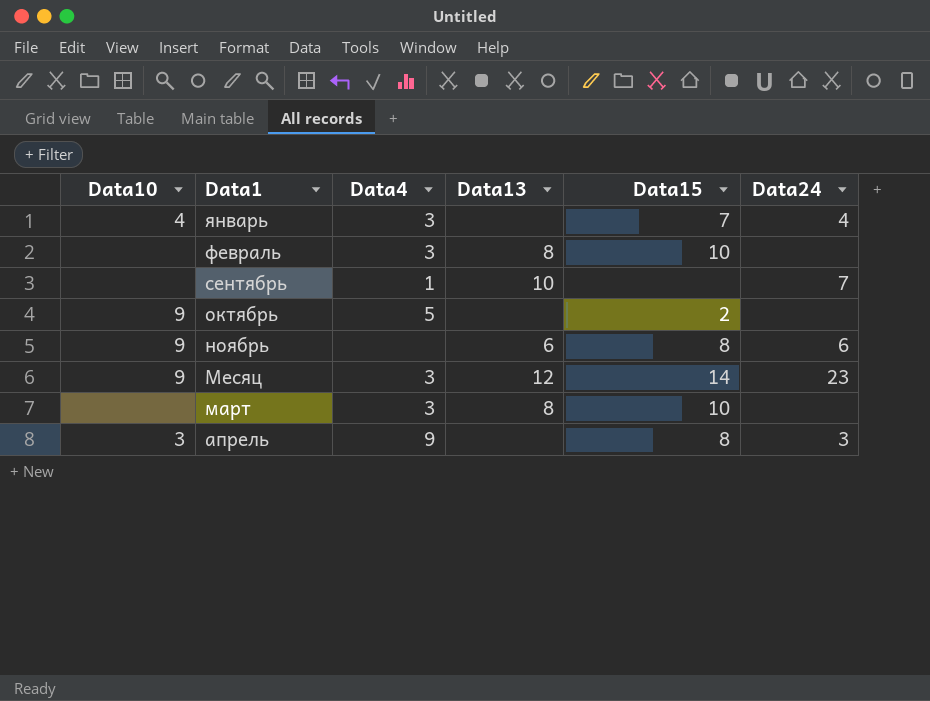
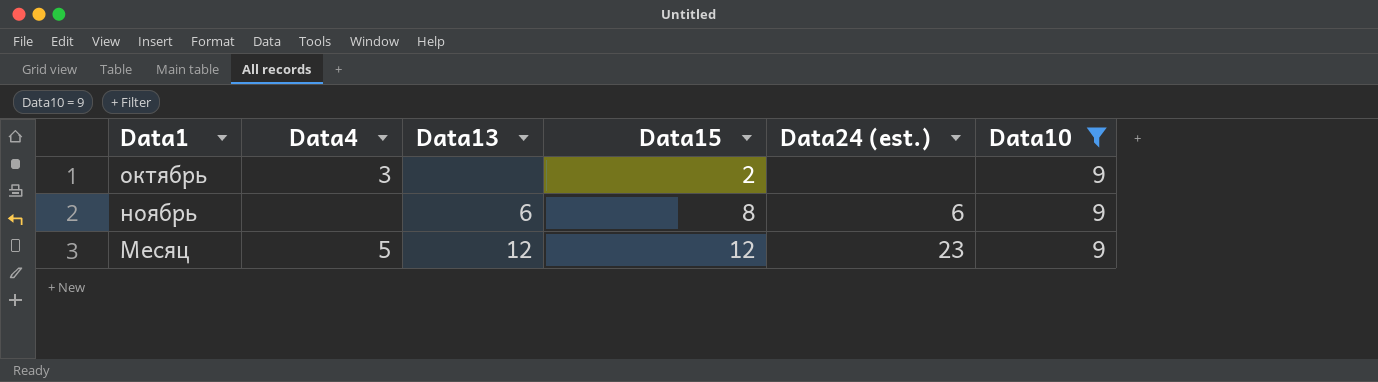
filter: none -> Data10 = 9
column name: Data24 -> Data24 (est.)
column Data10 | position: 1 -> 6
октябрь | Data4: 5 -> 3
Месяц | Data4: 3 -> 5
Месяц | Data15: 14 -> 12

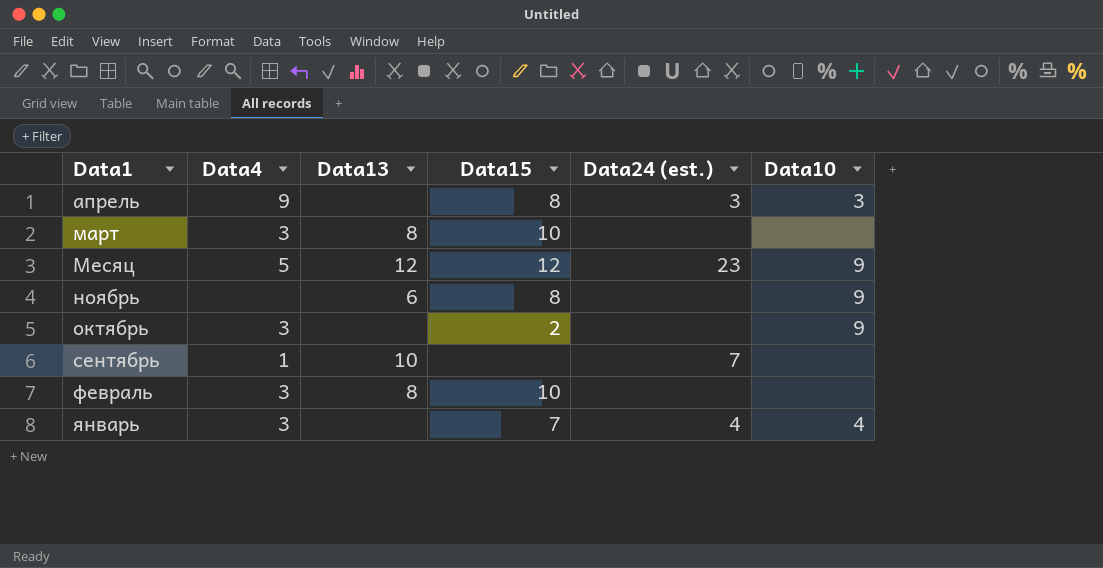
filter: Data10 = 9 -> none
row order: Data1 descending -> Data1 ascending
ноябрь | Data24 (est.): 6 -> none

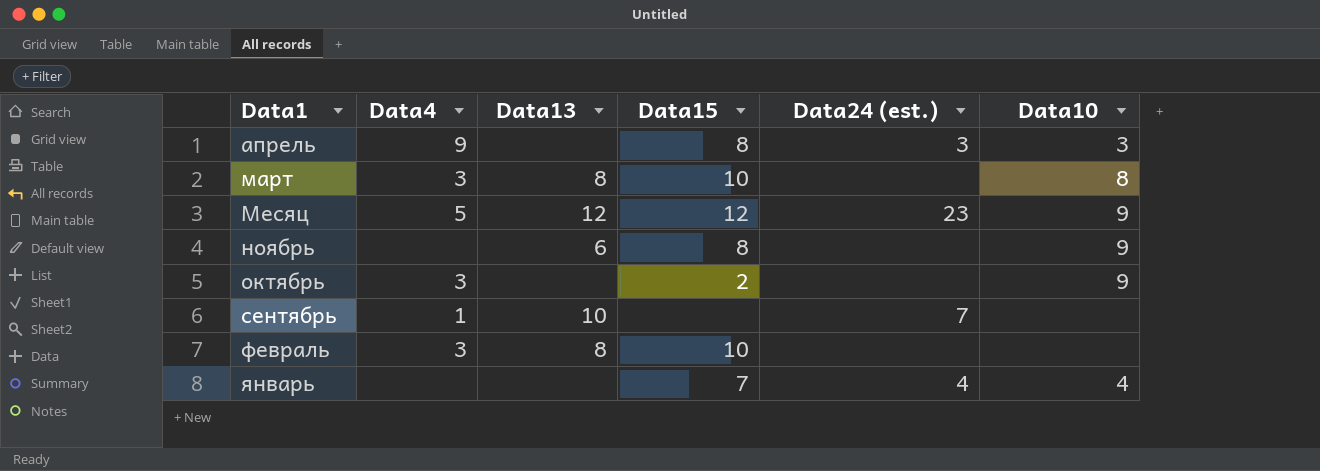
март | Data10: none -> 8
январь | Data4: 3 -> none

